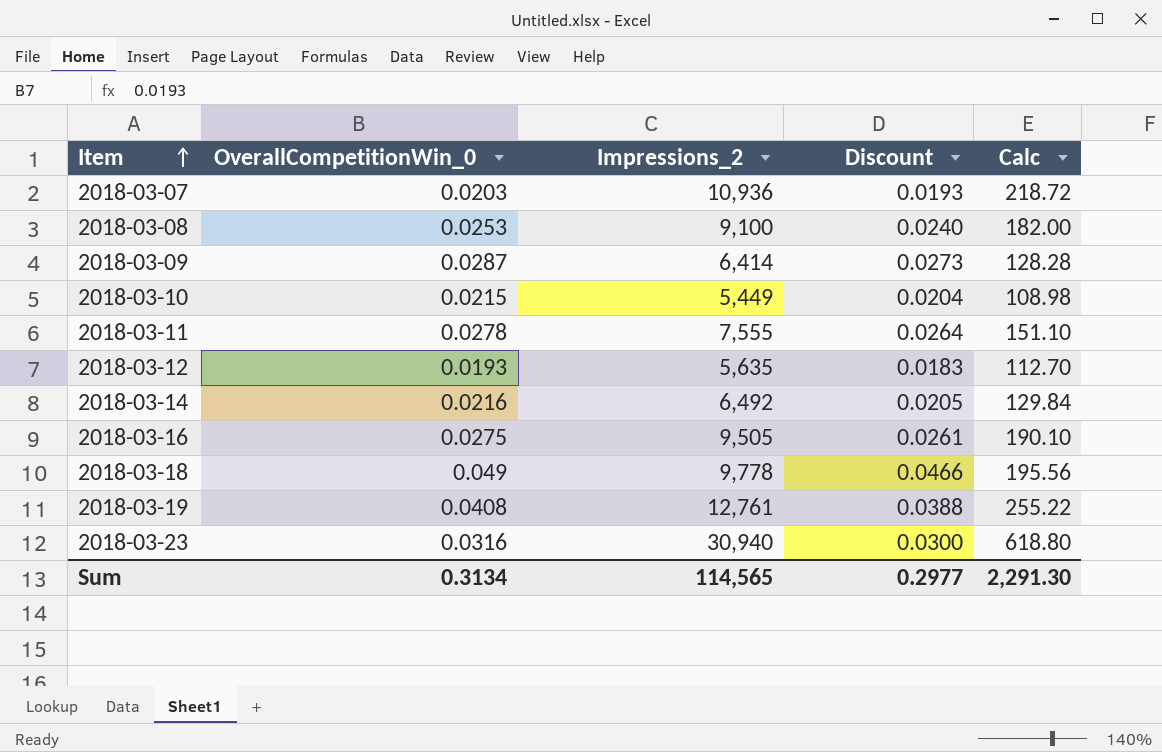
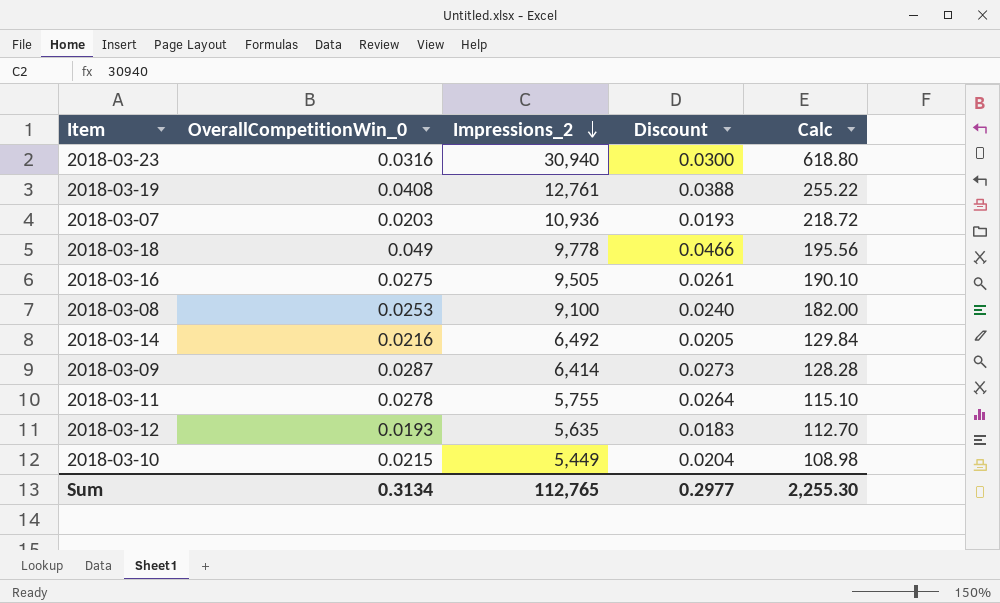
row order: Item ascending -> Impressions_2 descending
2018-03-11 | Impressions_2: 7,555 -> 5,755
2018-03-11 | Calc: 151.10 -> 115.10
Sum | Impressions_2: 114,565 -> 112,765
Sum | Calc: 2,291.30 -> 2,255.30

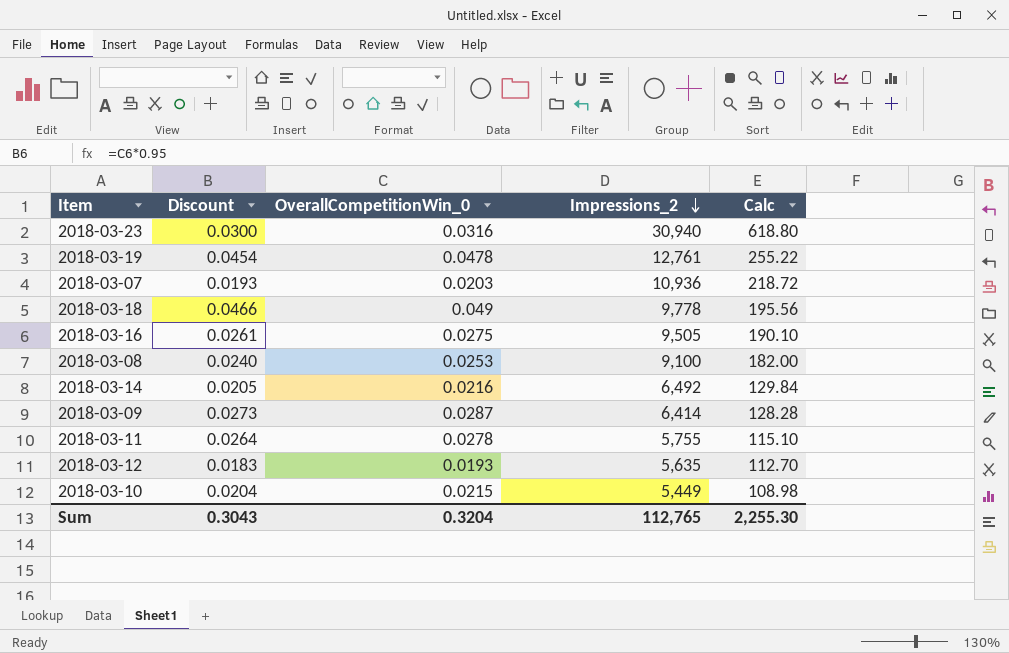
column Discount | position: 4 -> 2
2018-03-19 | Discount: 0.0388 -> 0.0454
2018-03-19 | OverallCompetitionWin_0: 0.0408 -> 0.0478
Sum | Discount: 0.2977 -> 0.3043
Sum | OverallCompetitionWin_0: 0.3134 -> 0.3204

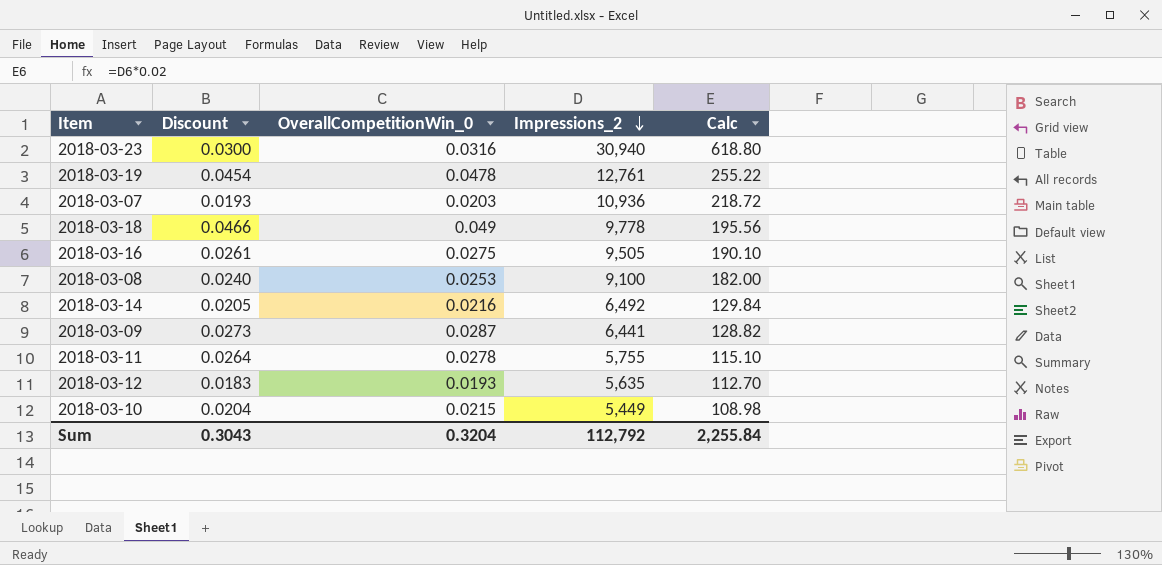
2018-03-09 | Impressions_2: 6,414 -> 6,441
2018-03-09 | Calc: 128.28 -> 128.82
Sum | Impressions_2: 112,765 -> 112,792
Sum | Calc: 2,255.30 -> 2,255.84

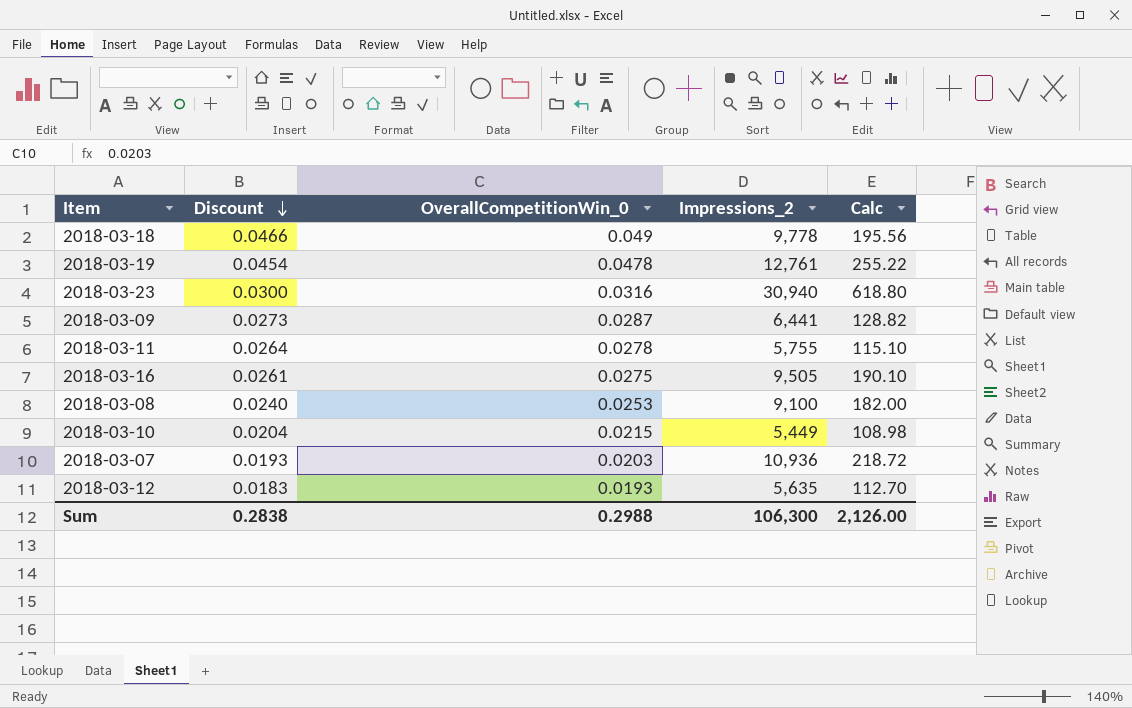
row order: Impressions_2 descending -> Discount descending
row 2018-03-14: 0.0205 | 0.0216 | 6,492 | 129.84 -> none
Sum | Discount: 0.3043 -> 0.2838
Sum | OverallCompetitionWin_0: 0.3204 -> 0.2988
Sum | Impressions_2: 112,792 -> 106,300
Sum | Calc: 2,255.84 -> 2,126.00

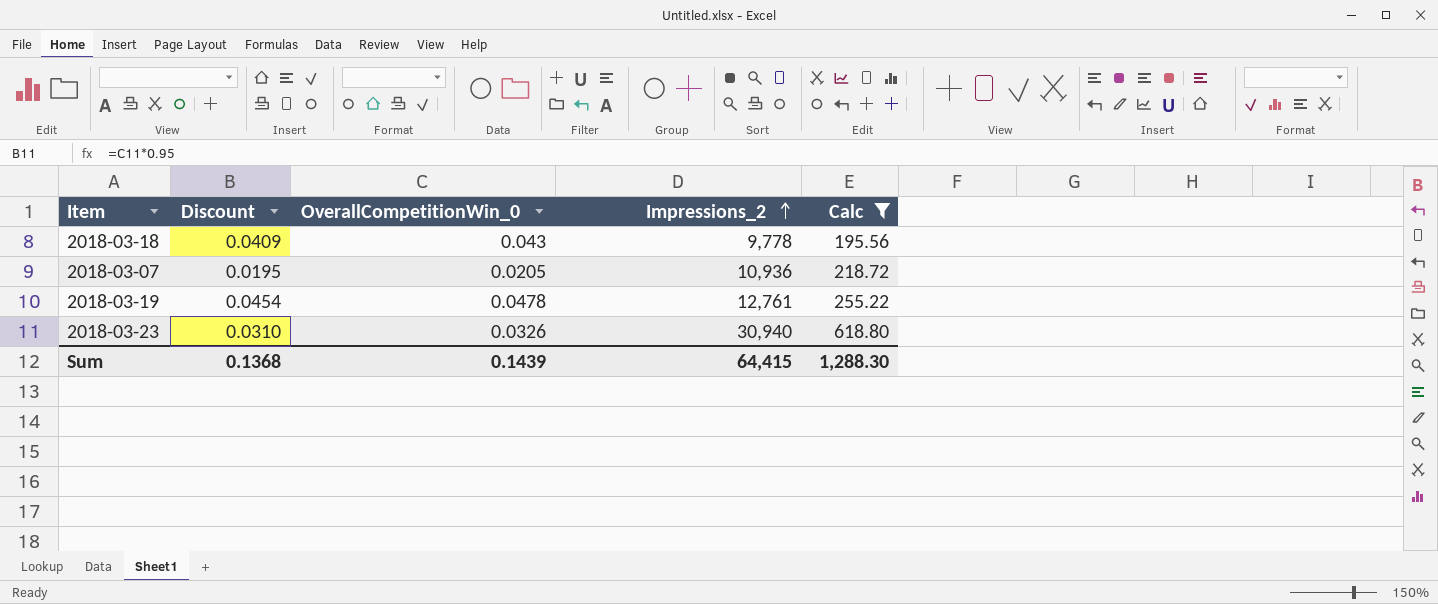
filter: none -> Calc >= 195.56
row order: Discount descending -> Impressions_2 ascending
2018-03-18 | Discount: 0.0466 -> 0.0409
2018-03-18 | OverallCompetitionWin_0: 0.049 -> 0.043
2018-03-07 | Discount: 0.0193 -> 0.0195
2018-03-07 | OverallCompetitionWin_0: 0.0203 -> 0.0205
2018-03-23 | Discount: 0.0300 -> 0.0310
2018-03-23 | OverallCompetitionWin_0: 0.0316 -> 0.0326
Sum | Discount: 0.2838 -> 0.1368
Sum | OverallCompetitionWin_0: 0.2988 -> 0.1439
Sum | Impressions_2: 106,300 -> 64,415
Sum | Calc: 2,126.00 -> 1,288.30

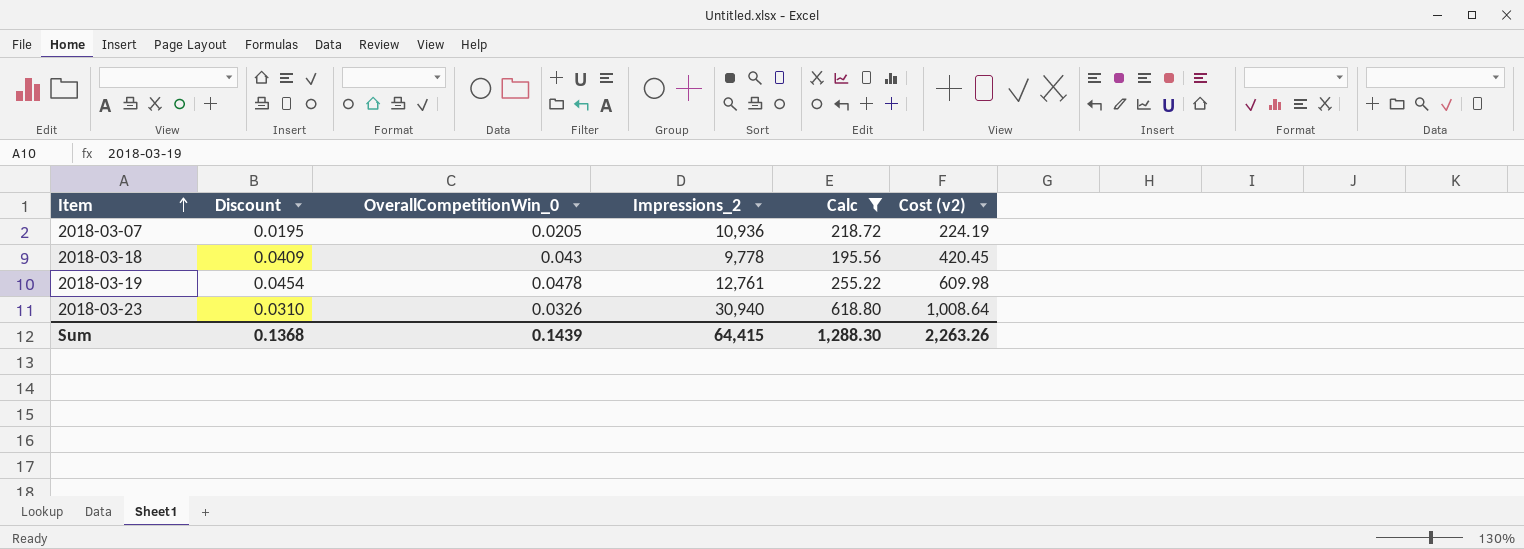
row order: Impressions_2 ascending -> Item ascending
column Cost (v2) | formula: none -> [OverallCompetitionWin_0] * [Impressions_2]

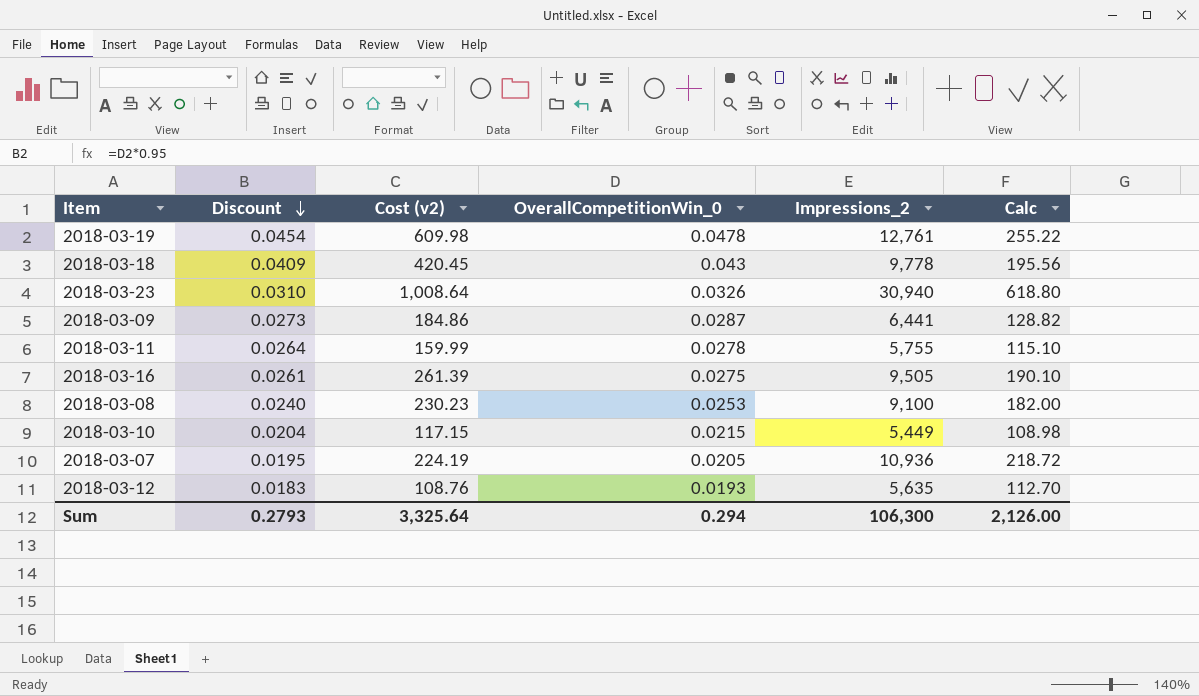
filter: Calc >= 195.56 -> none
row order: Item ascending -> Discount descending
column Cost (v2) | position: 6 -> 3
Sum | Discount: 0.1368 -> 0.2793
Sum | Cost (v2): 2,263.26 -> 3,325.64
Sum | OverallCompetitionWin_0: 0.1439 -> 0.294
Sum | Impressions_2: 64,415 -> 106,300
Sum | Calc: 1,288.30 -> 2,126.00

